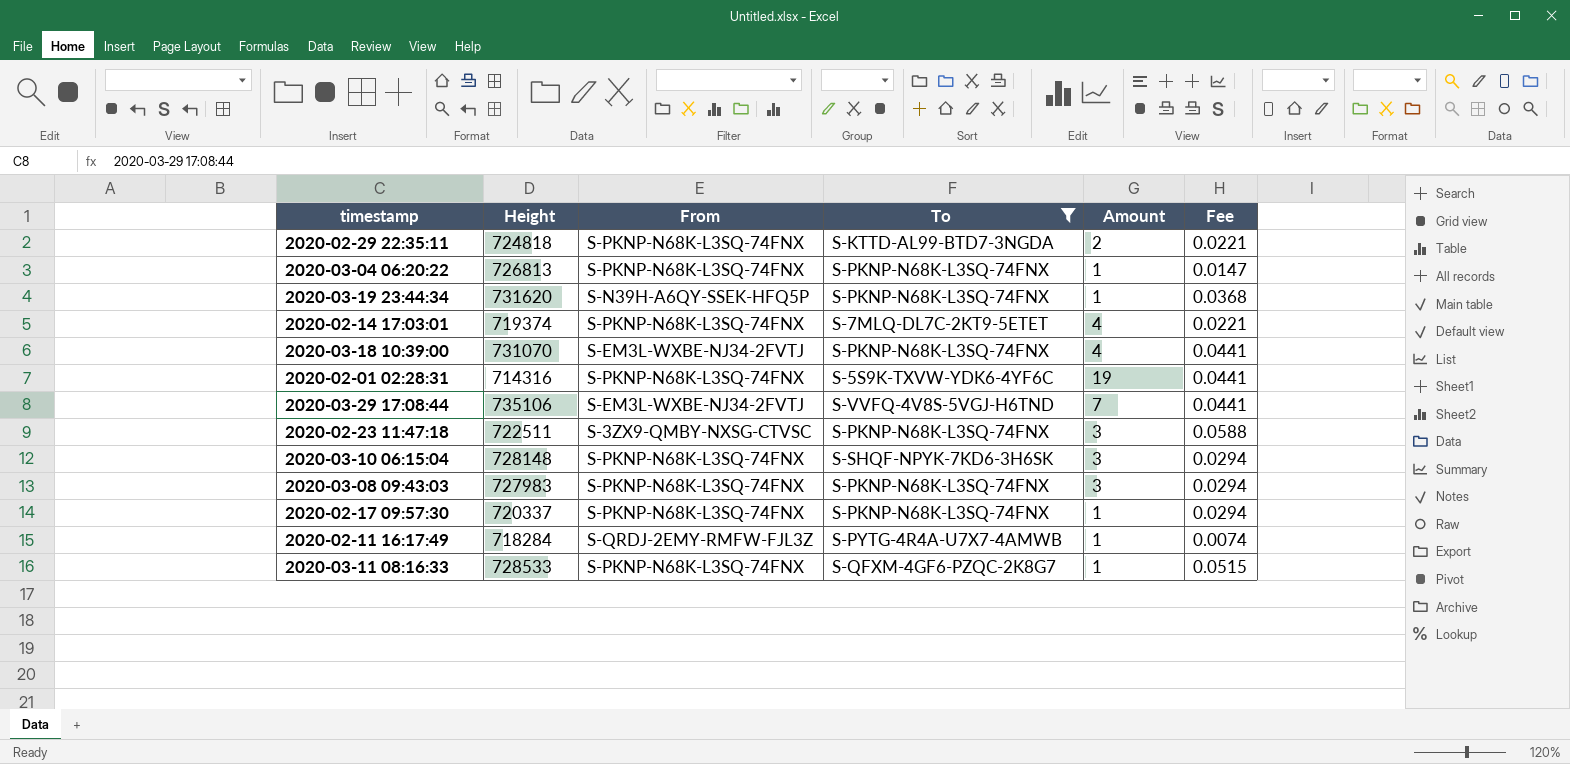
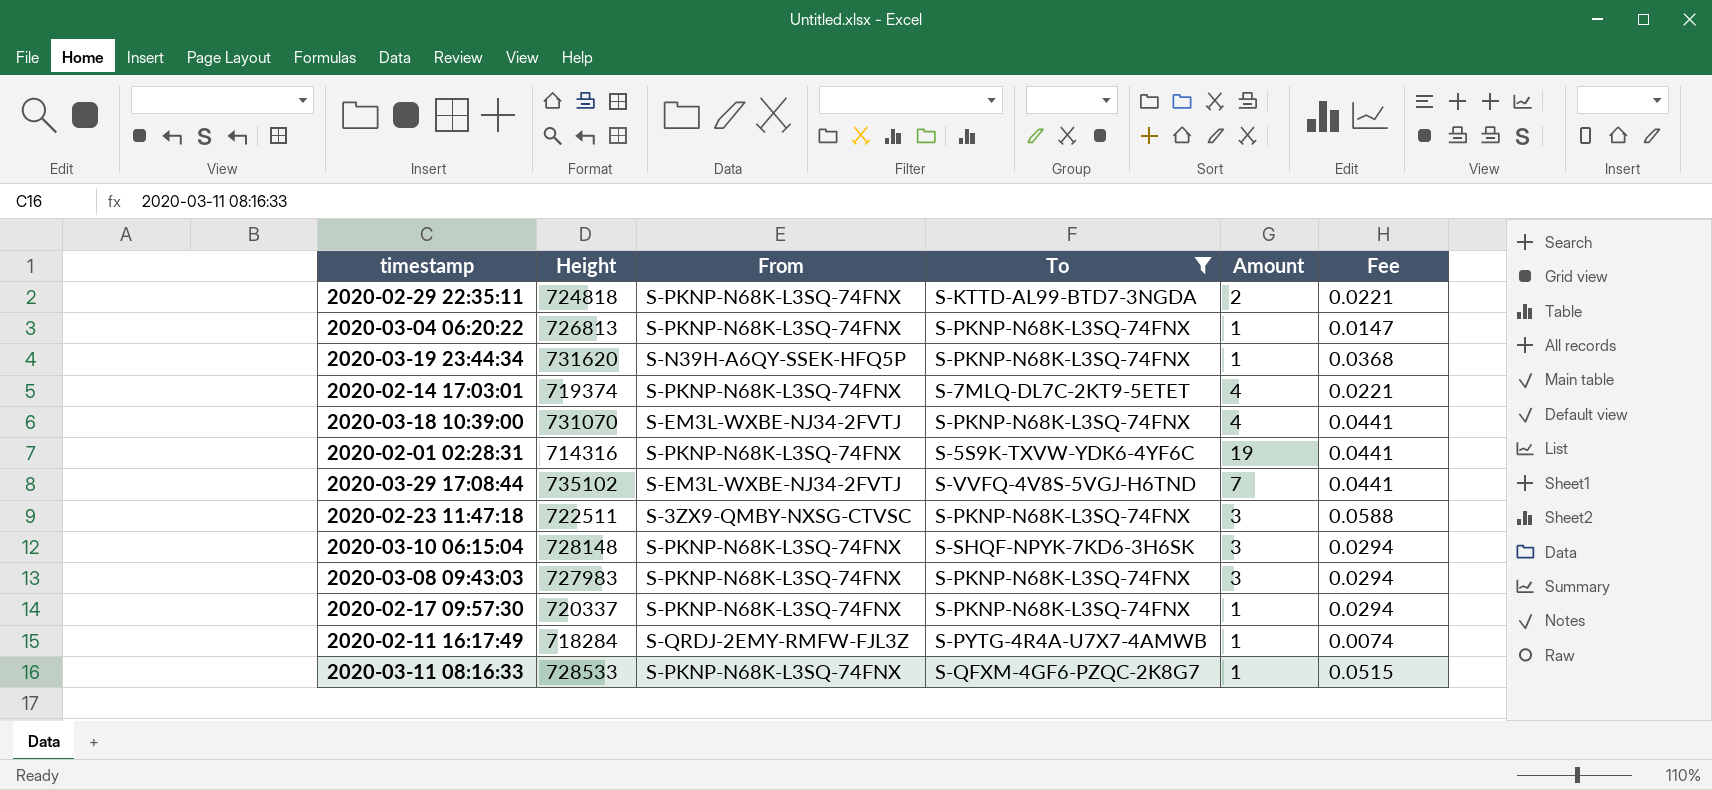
2020-03-29 17:08:44 | Height: 735106 -> 735102

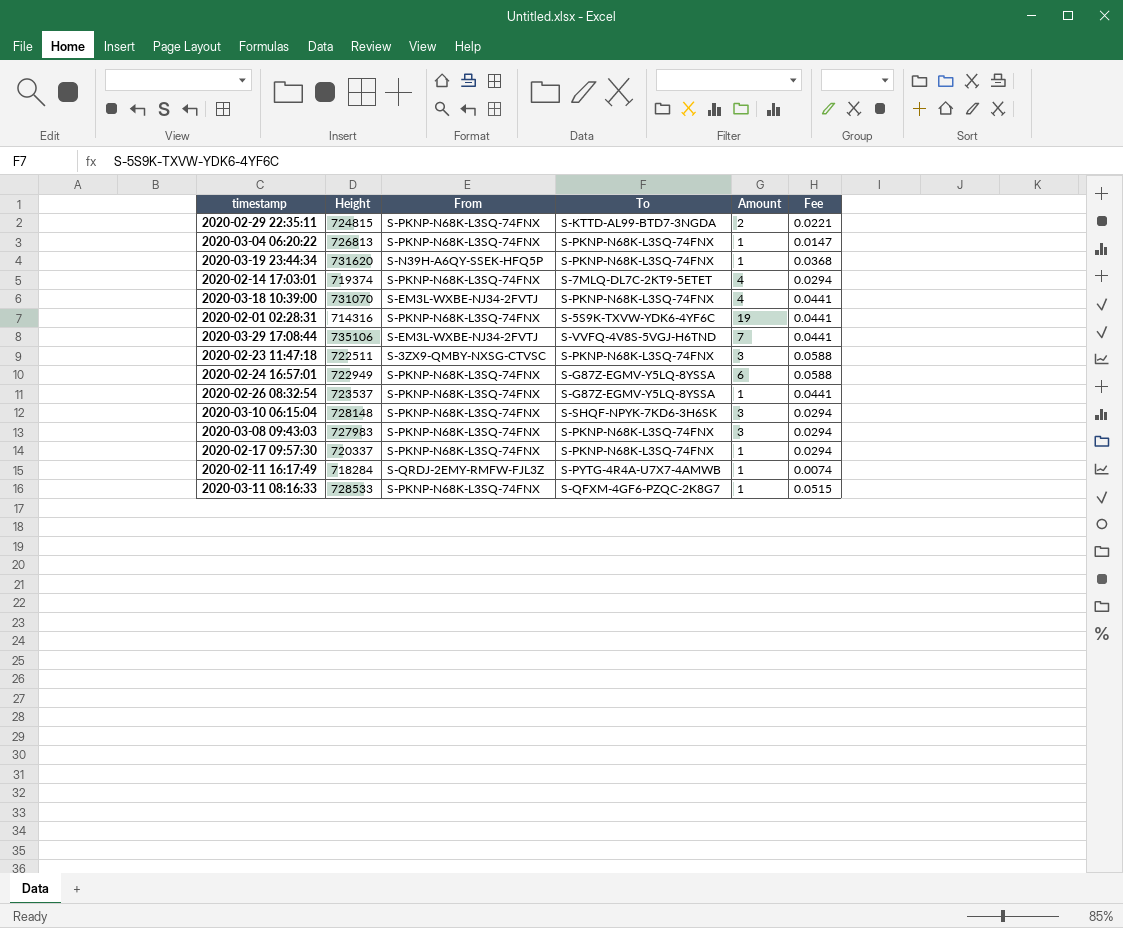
filter: To != S-G87Z-EGMV-Y5LQ-8YSSA -> none
2020-02-29 22:35:11 | Height: 724818 -> 724815
2020-02-14 17:03:01 | Fee: 0.0221 -> 0.0294
2020-03-29 17:08:44 | Height: 735102 -> 735106

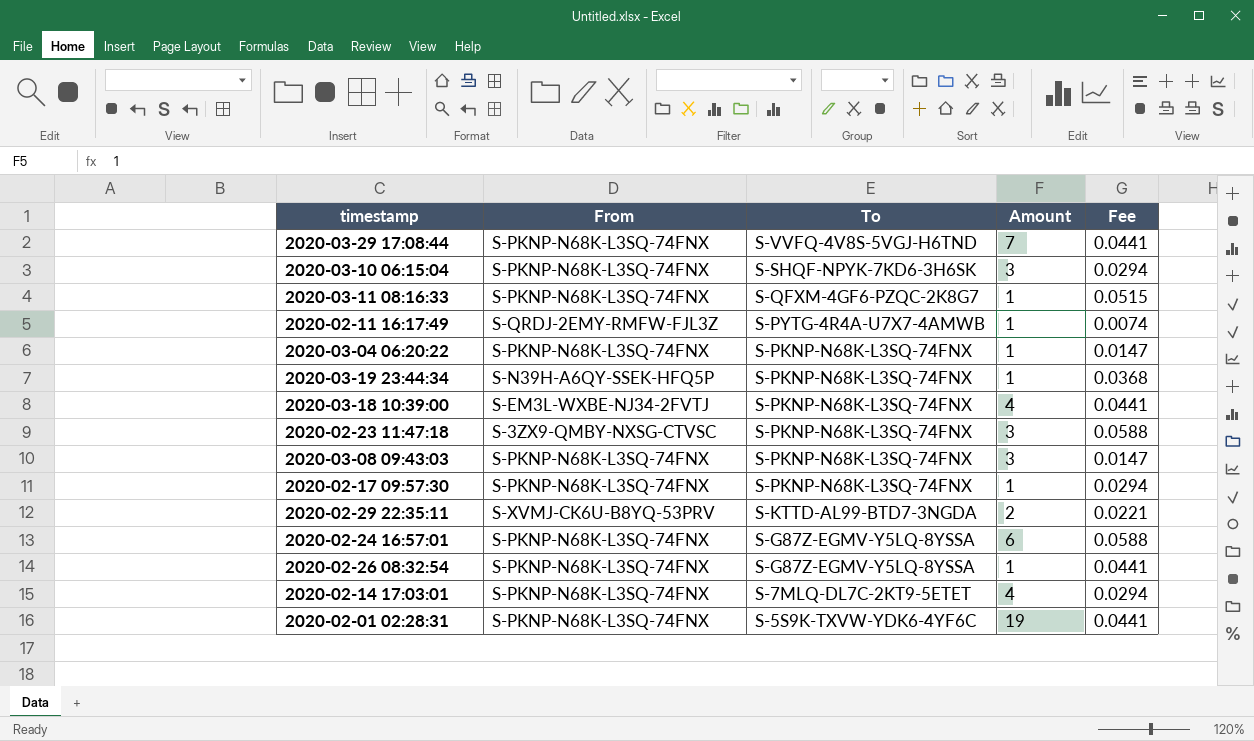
row order: none -> To descending
column Height | position: 2 -> none
2020-03-29 17:08:44 | From: S-EM3L-WXBE-NJ34-2FVTJ -> S-PKNP-N68K-L3SQ-74FNX
2020-03-08 09:43:03 | Fee: 0.0294 -> 0.0147
2020-02-29 22:35:11 | From: S-PKNP-N68K-L3SQ-74FNX -> S-XVMJ-CK6U-B8YQ-53PRV

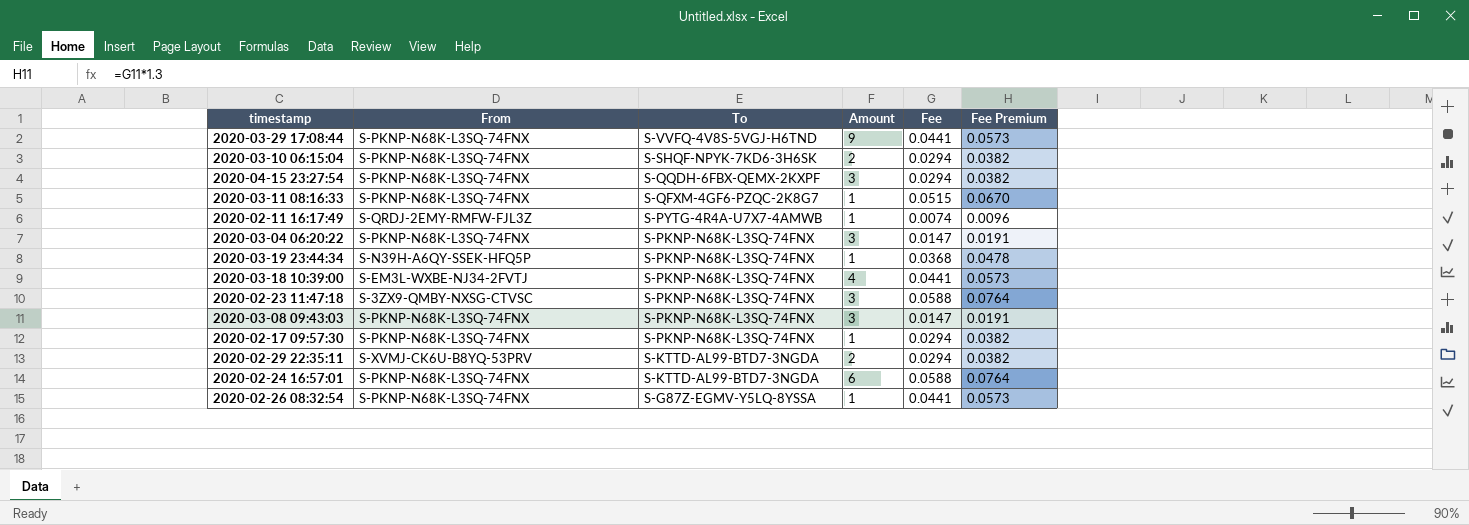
column Fee Premium | formula: none -> [Fee] * 1.3
row 2020-02-14 17:03:01: S-PKNP-N68K-L3SQ-74FNX | S-7MLQ-DL7C-2KT9-5ETET | 4 | 0.0294 -> none
row 2020-02-01 02:28:31: S-PKNP-N68K-L3SQ-74FNX | S-5S9K-TXVW-YDK6-4YF6C | 19 | 0.0441 -> none
2020-03-29 17:08:44 | Amount: 7 -> 9
2020-03-10 06:15:04 | Amount: 3 -> 2
row 2020-04-15 23:27:54: none -> S-PKNP-N68K-L3SQ-74FNX | S-QQDH-6FBX-QEMX-2KXPF | 3 | 0.0294 | 0.0382
2020-03-04 06:20:22 | Amount: 1 -> 3
2020-02-29 22:35:11 | Fee: 0.0221 -> 0.0294
2020-02-24 16:57:01 | To: S-G87Z-EGMV-Y5LQ-8YSSA -> S-KTTD-AL99-BTD7-3NGDA

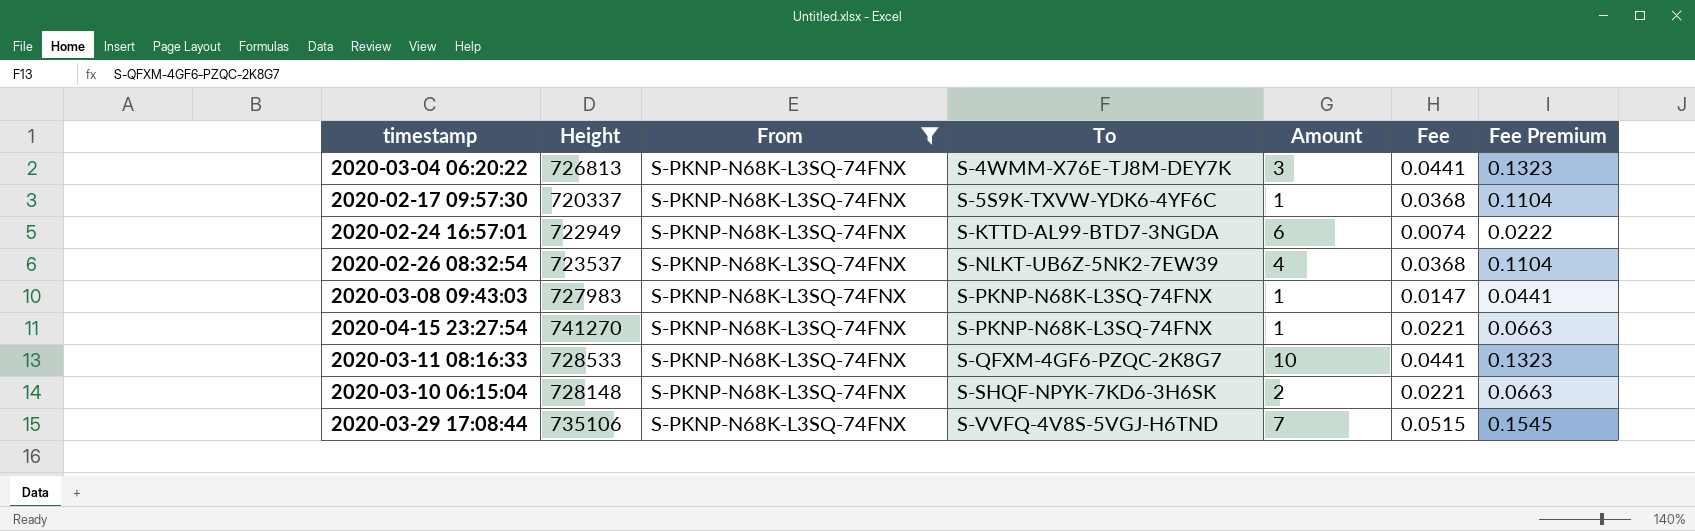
filter: none -> From = S-PKNP-N68K-L3SQ-74FNX
row order: To descending -> To ascending
column Height | position: none -> 2
column Fee Premium | formula: [Fee] * 1.3 -> [Fee] * 3
2020-03-04 06:20:22 | To: S-PKNP-N68K-L3SQ-74FNX -> S-4WMM-X76E-TJ8M-DEY7K
2020-03-04 06:20:22 | Fee: 0.0147 -> 0.0441
2020-02-17 09:57:30 | To: S-PKNP-N68K-L3SQ-74FNX -> S-5S9K-TXVW-YDK6-4YF6C
2020-02-17 09:57:30 | Fee: 0.0294 -> 0.0368
2020-02-24 16:57:01 | Fee: 0.0588 -> 0.0074
2020-02-26 08:32:54 | To: S-G87Z-EGMV-Y5LQ-8YSSA -> S-NLKT-UB6Z-5NK2-7EW39
2020-02-26 08:32:54 | Amount: 1 -> 4
2020-02-26 08:32:54 | Fee: 0.0441 -> 0.0368
2020-03-08 09:43:03 | Amount: 3 -> 1
2020-04-15 23:27:54 | To: S-QQDH-6FBX-QEMX-2KXPF -> S-PKNP-N68K-L3SQ-74FNX
2020-04-15 23:27:54 | Amount: 3 -> 1
2020-04-15 23:27:54 | Fee: 0.0294 -> 0.0221
2020-03-11 08:16:33 | Amount: 1 -> 10
2020-03-11 08:16:33 | Fee: 0.0515 -> 0.0441
2020-03-10 06:15:04 | Fee: 0.0294 -> 0.0221
2020-03-29 17:08:44 | Amount: 9 -> 7
2020-03-29 17:08:44 | Fee: 0.0441 -> 0.0515

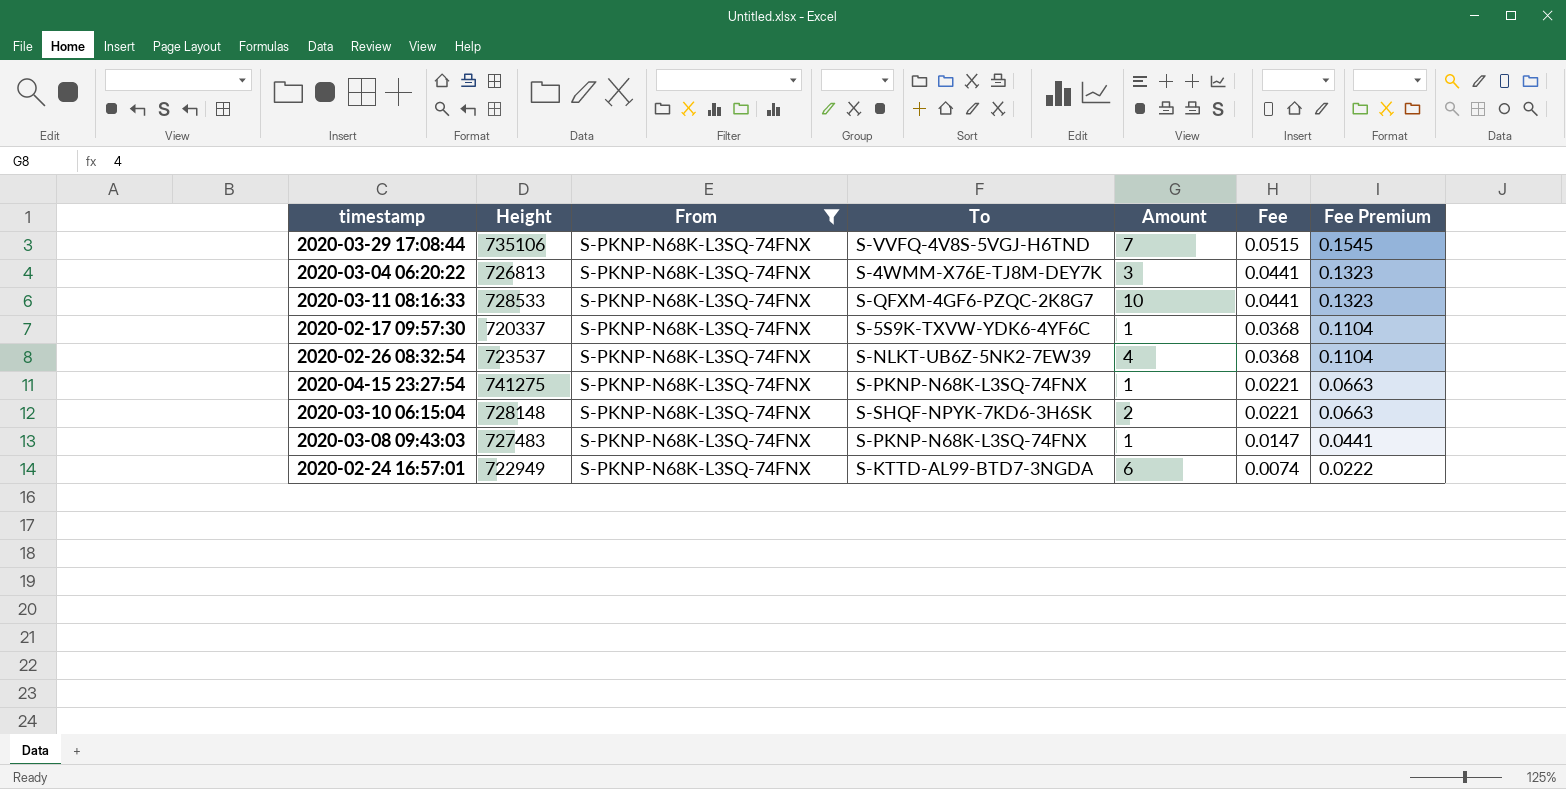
row order: To ascending -> Fee descending
2020-04-15 23:27:54 | Height: 741270 -> 741275
2020-03-08 09:43:03 | Height: 727983 -> 727483

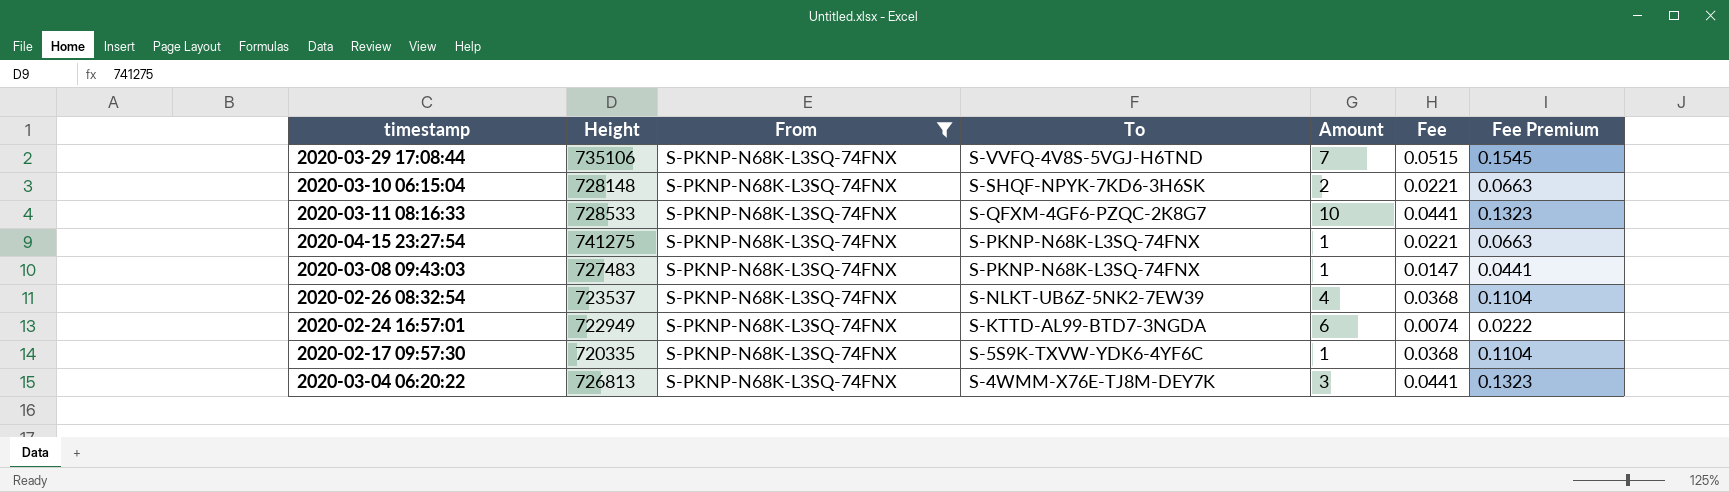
row order: Fee descending -> To descending
2020-02-17 09:57:30 | Height: 720337 -> 720335

